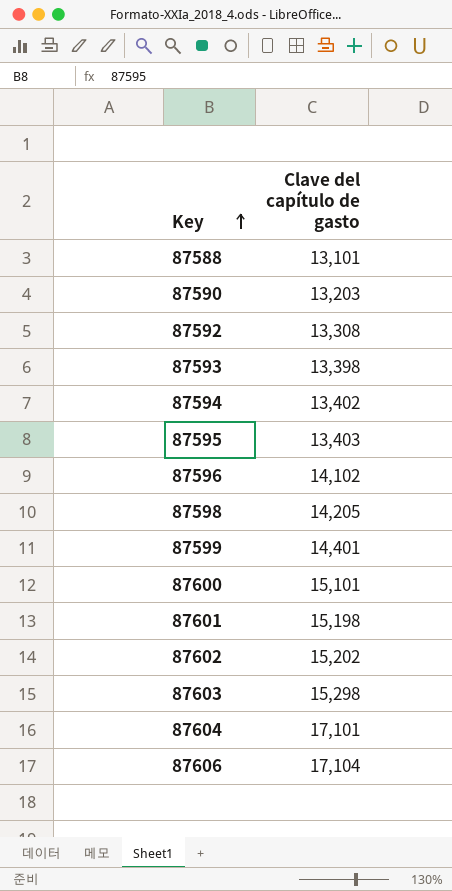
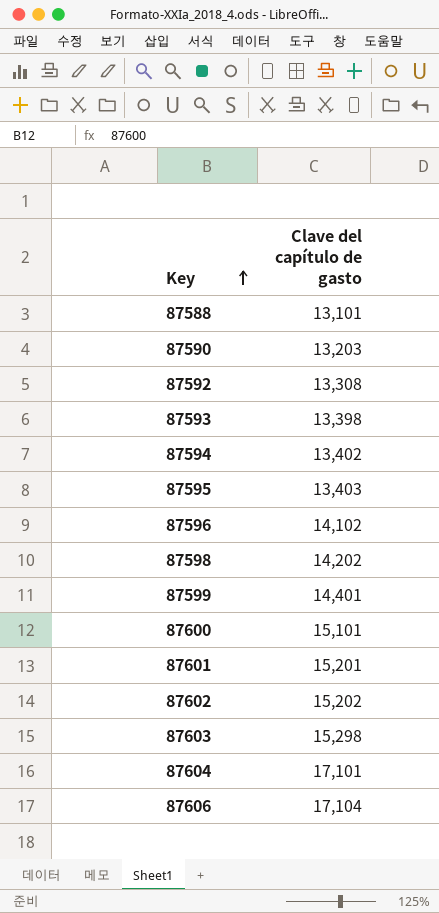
87598 | Clave del capítulo de gasto: 14,205 -> 14,202
87601 | Clave del capítulo de gasto: 15,198 -> 15,201

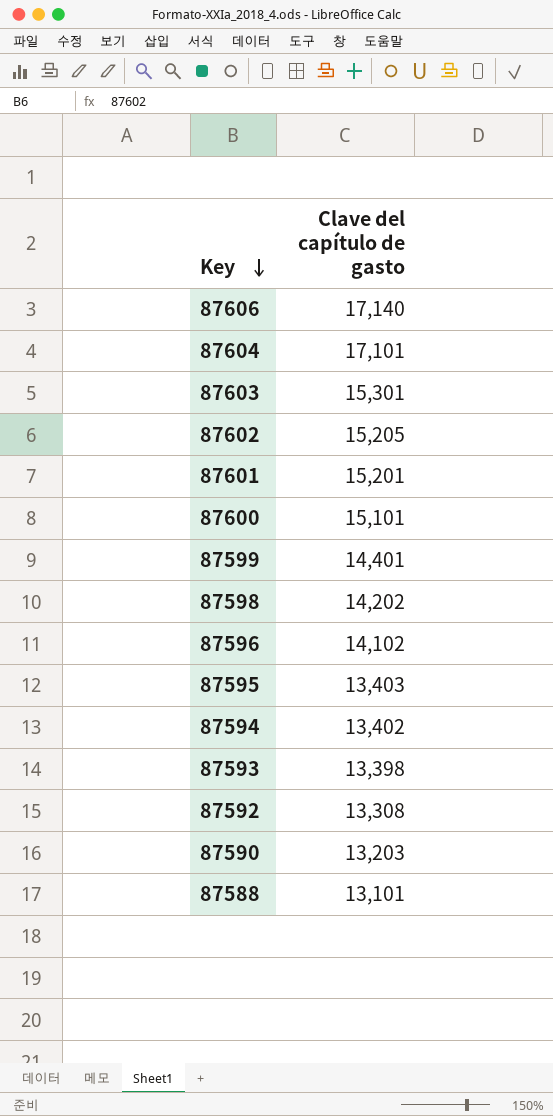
row order: Key ascending -> Key descending
87606 | Clave del capítulo de gasto: 17,104 -> 17,140
87603 | Clave del capítulo de gasto: 15,298 -> 15,301
87602 | Clave del capítulo de gasto: 15,202 -> 15,205

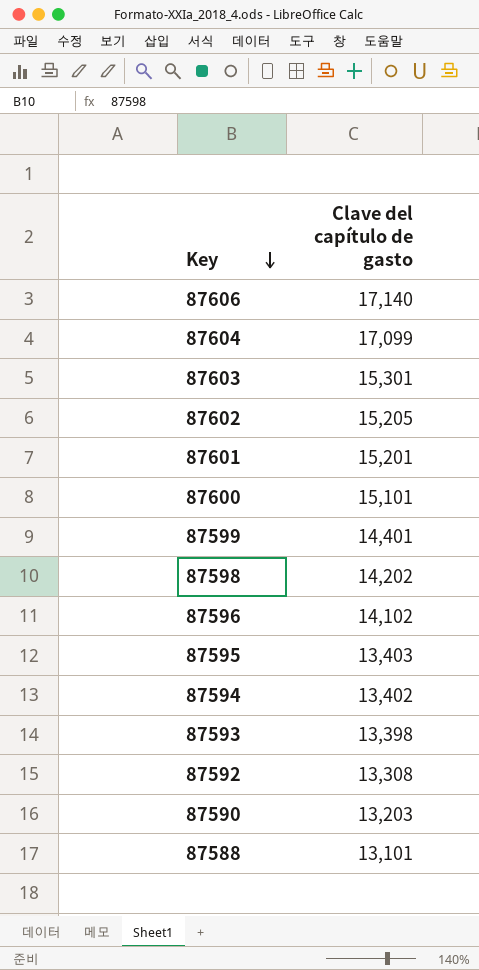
87604 | Clave del capítulo de gasto: 17,101 -> 17,099

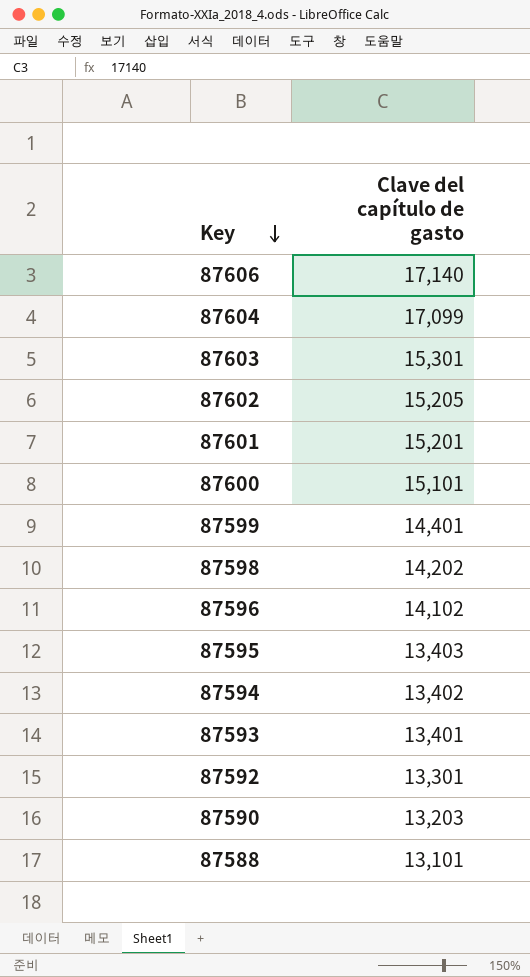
87593 | Clave del capítulo de gasto: 13,398 -> 13,401
87592 | Clave del capítulo de gasto: 13,308 -> 13,301

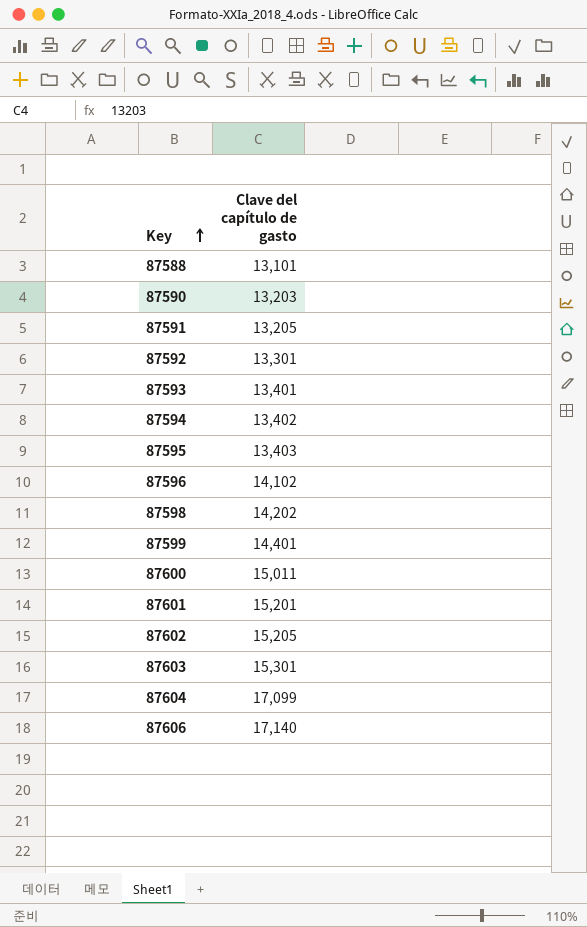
row order: Key descending -> Key ascending
row 87591: none -> 13,205
87600 | Clave del capítulo de gasto: 15,101 -> 15,011

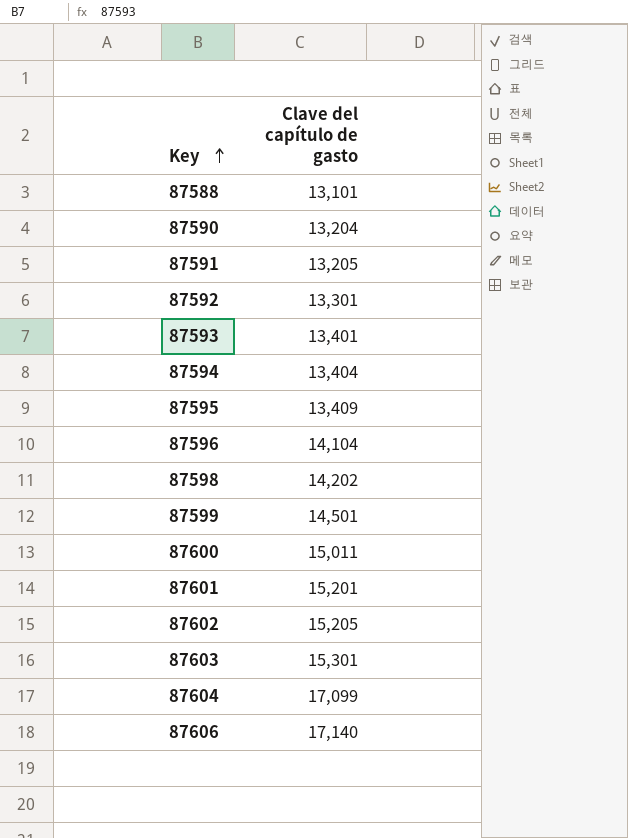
87590 | Clave del capítulo de gasto: 13,203 -> 13,204
87594 | Clave del capítulo de gasto: 13,402 -> 13,404
87595 | Clave del capítulo de gasto: 13,403 -> 13,409
87596 | Clave del capítulo de gasto: 14,102 -> 14,104
87599 | Clave del capítulo de gasto: 14,401 -> 14,501

